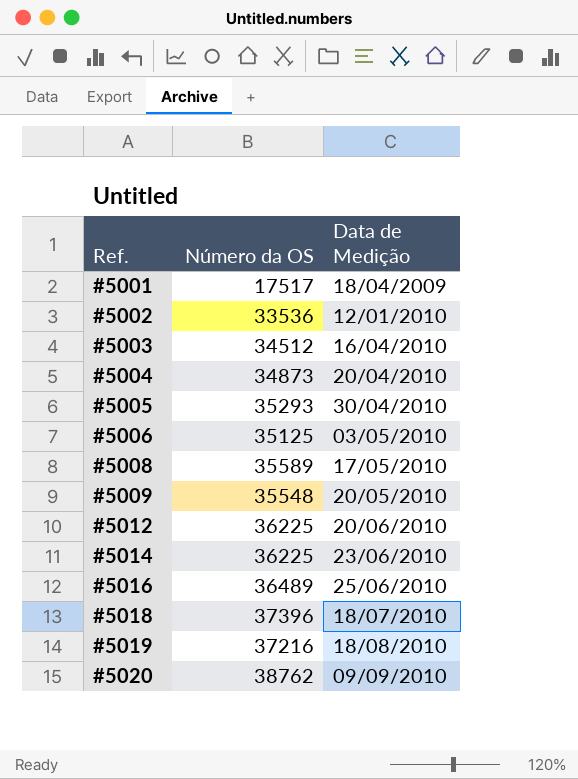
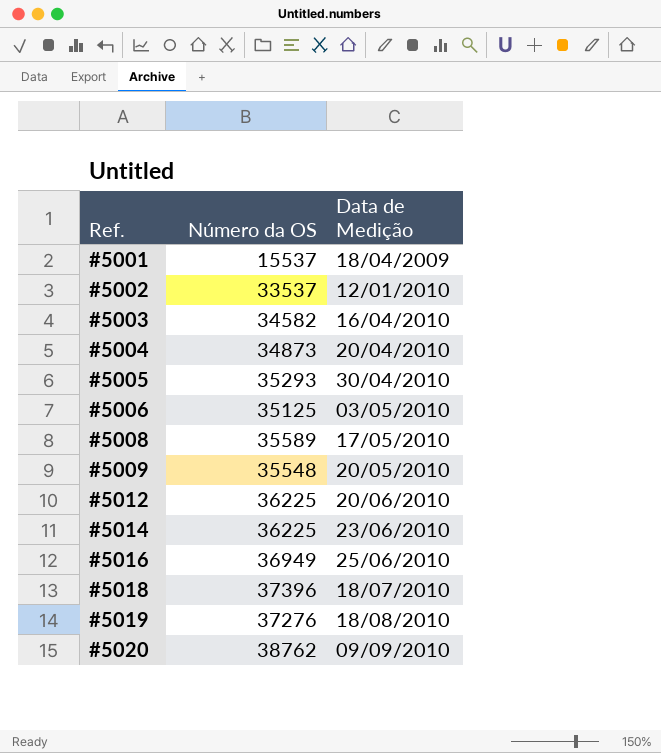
#5001 | Número da OS: 17517 -> 15537
#5002 | Número da OS: 33536 -> 33537
#5003 | Número da OS: 34512 -> 34582
#5016 | Número da OS: 36489 -> 36949
#5019 | Número da OS: 37216 -> 37276

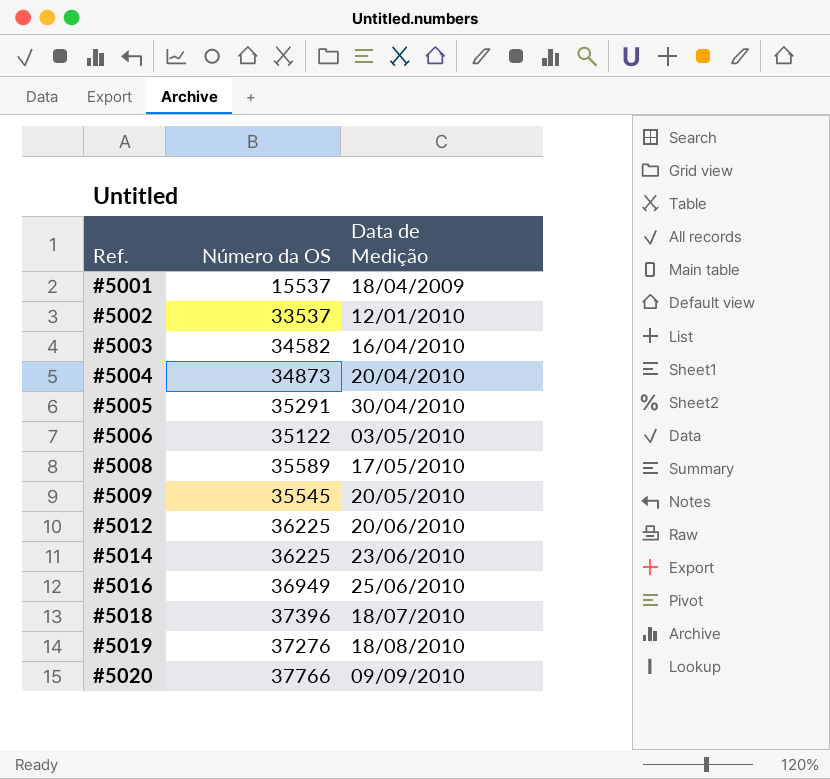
#5005 | Número da OS: 35293 -> 35291
#5006 | Número da OS: 35125 -> 35122
#5009 | Número da OS: 35548 -> 35545
#5020 | Número da OS: 38762 -> 37766

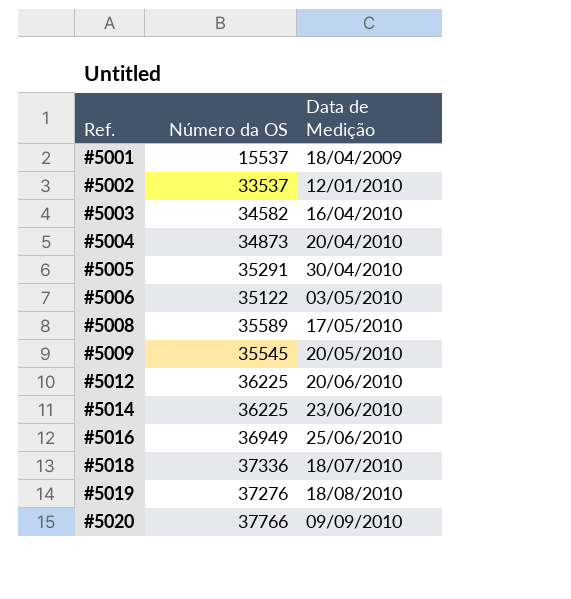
#5018 | Número da OS: 37396 -> 37336

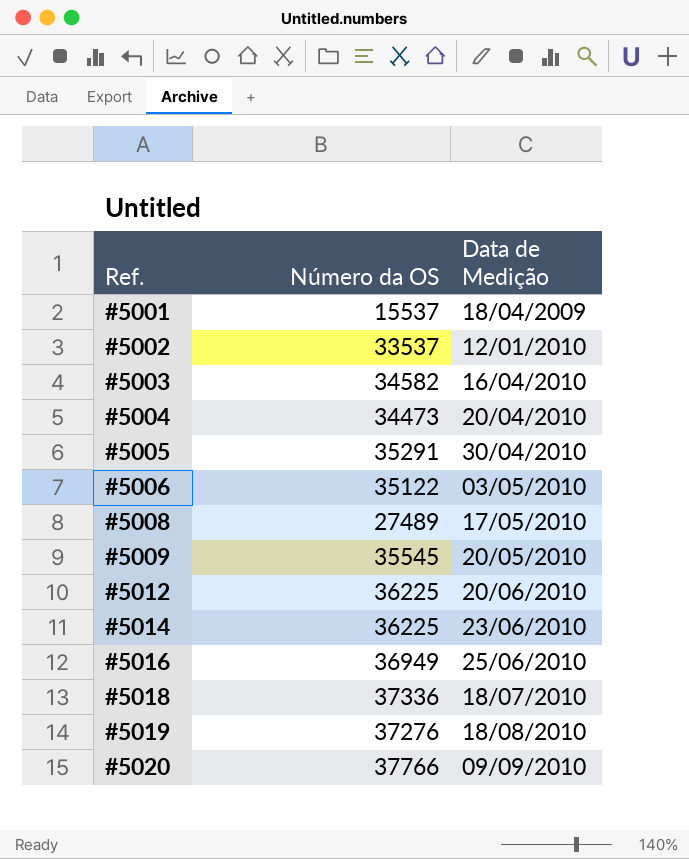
#5004 | Número da OS: 34873 -> 34473
#5008 | Número da OS: 35589 -> 27489

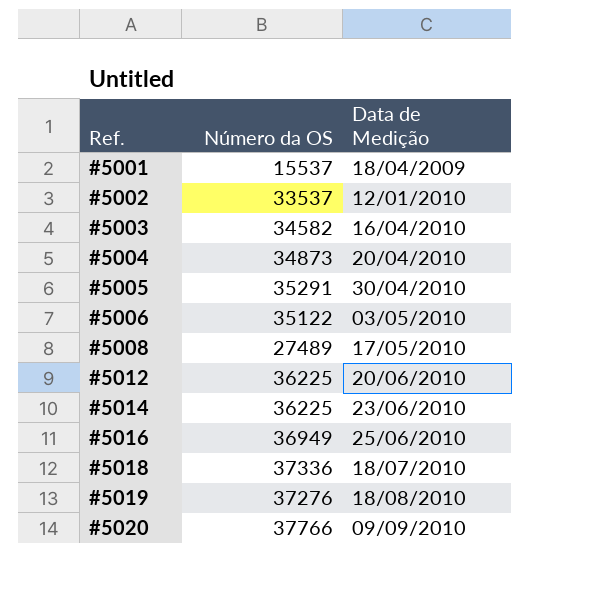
row #5009: 35545 | 20/05/2010 -> none
#5004 | Número da OS: 34473 -> 34873

